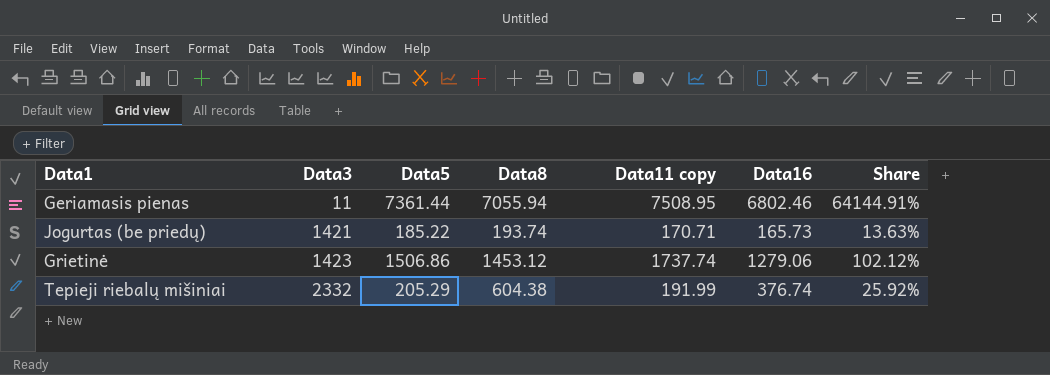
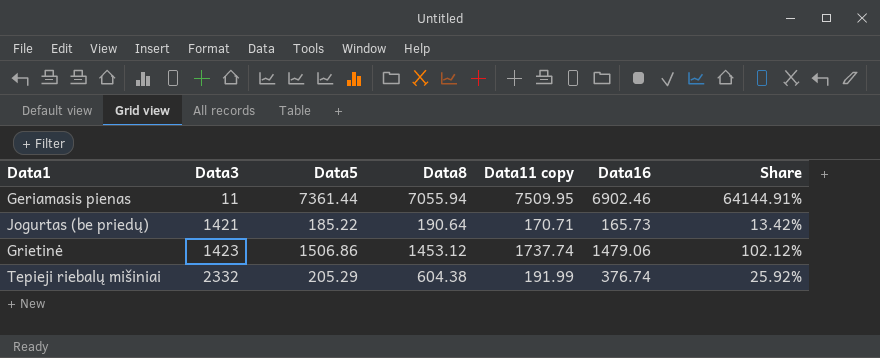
Geriamasis pienas | Data11 copy: 7508.95 -> 7509.95
Geriamasis pienas | Data16: 6802.46 -> 6902.46
Jogurtas (be priedų) | Data8: 193.74 -> 190.64
Jogurtas (be priedų) | Share: 13.63% -> 13.42%
Grietinė | Data16: 1279.06 -> 1479.06

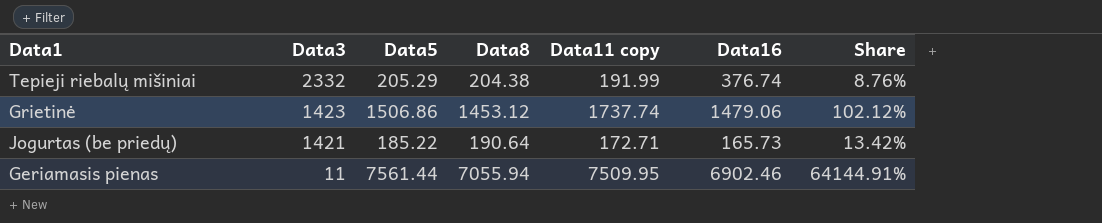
row order: Data3 ascending -> Data3 descending
Tepieji riebalų mišiniai | Data8: 604.38 -> 204.38
Tepieji riebalų mišiniai | Share: 25.92% -> 8.76%
Jogurtas (be priedų) | Data11 copy: 170.71 -> 172.71
Geriamasis pienas | Data5: 7361.44 -> 7561.44

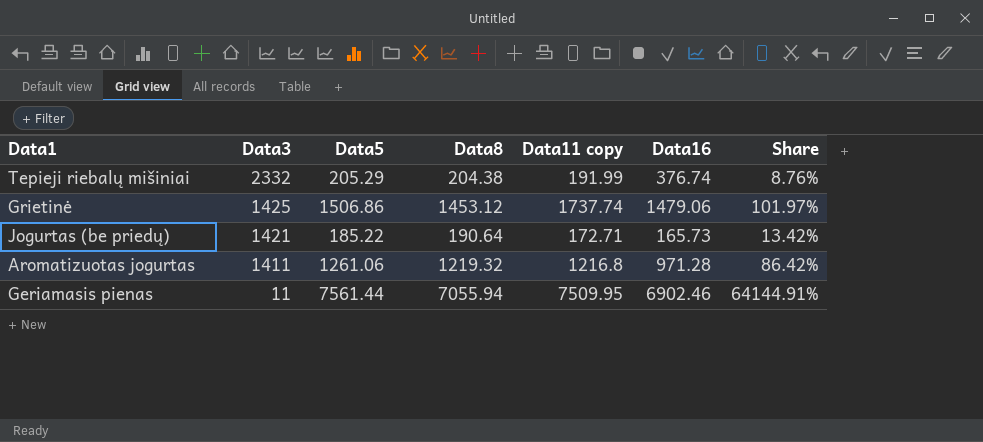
Grietinė | Data3: 1423 -> 1425
Grietinė | Share: 102.12% -> 101.97%
row Aromatizuotas jogurtas: none -> 1411 | 1261.06 | 1219.32 | 1216.8 | 971.28 | 86.42%

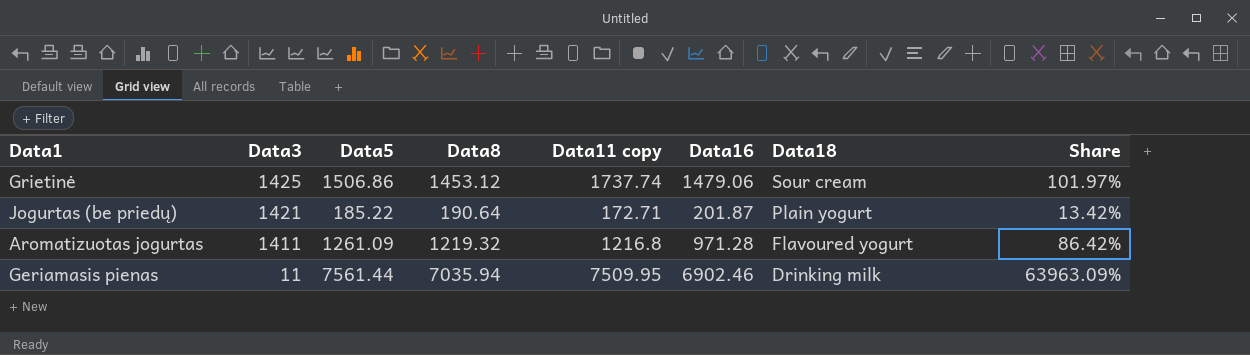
column Data18 | position: none -> 7
row Tepieji riebalų mišiniai: 2332 | 205.29 | 204.38 | 191.99 | 376.74 | 8.76% -> none
Jogurtas (be priedų) | Data16: 165.73 -> 201.87
Aromatizuotas jogurtas | Data5: 1261.06 -> 1261.09
Geriamasis pienas | Data8: 7055.94 -> 7035.94
Geriamasis pienas | Share: 64144.91% -> 63963.09%

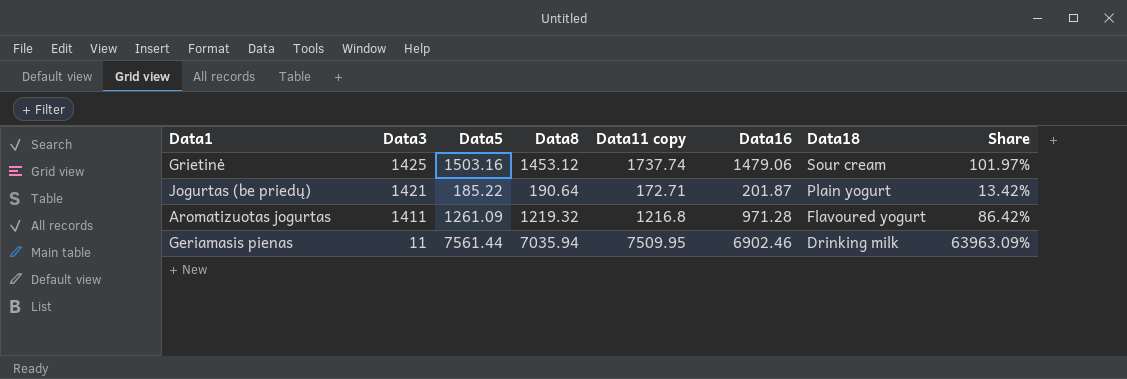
Grietinė | Data5: 1506.86 -> 1503.16

